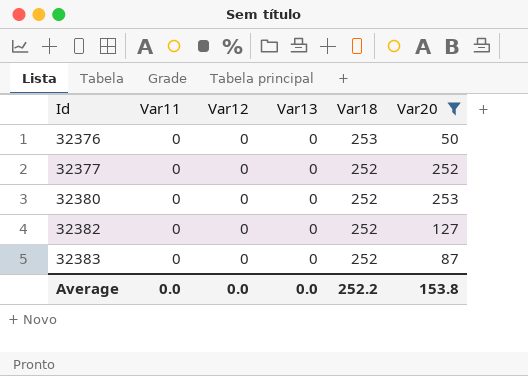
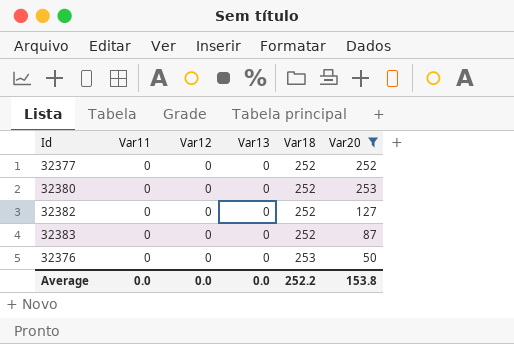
row order: Id ascending -> Var18 ascending

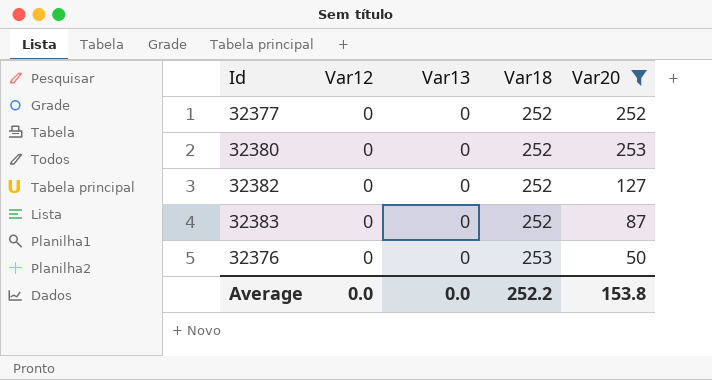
column Var11 | position: 2 -> none

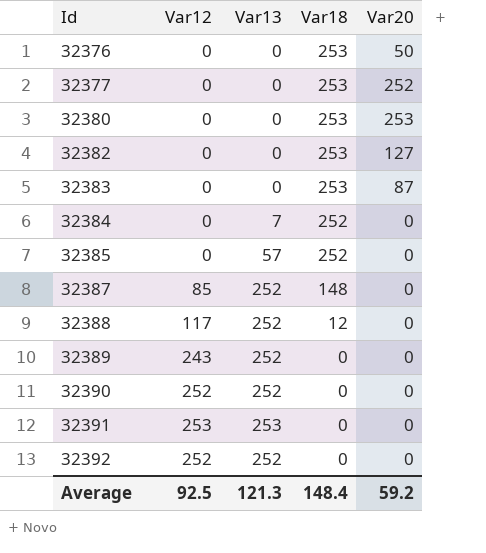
filter: Var20 != 0 -> none
row order: Var18 ascending -> Id ascending
32377 | Var18: 252 -> 253
32380 | Var18: 252 -> 253
32382 | Var18: 252 -> 253
32383 | Var18: 252 -> 253
Average | Var12: 0.0 -> 92.5
Average | Var13: 0.0 -> 121.3
Average | Var18: 252.2 -> 148.4
Average | Var20: 153.8 -> 59.2

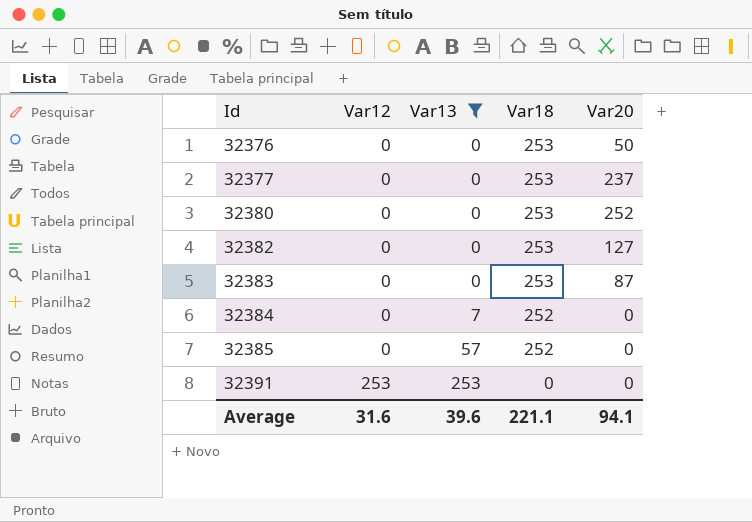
filter: none -> Var13 != 252
32377 | Var20: 252 -> 237
32380 | Var20: 253 -> 252
Average | Var12: 92.5 -> 31.6
Average | Var13: 121.3 -> 39.6
Average | Var18: 148.4 -> 221.1
Average | Var20: 59.2 -> 94.1

